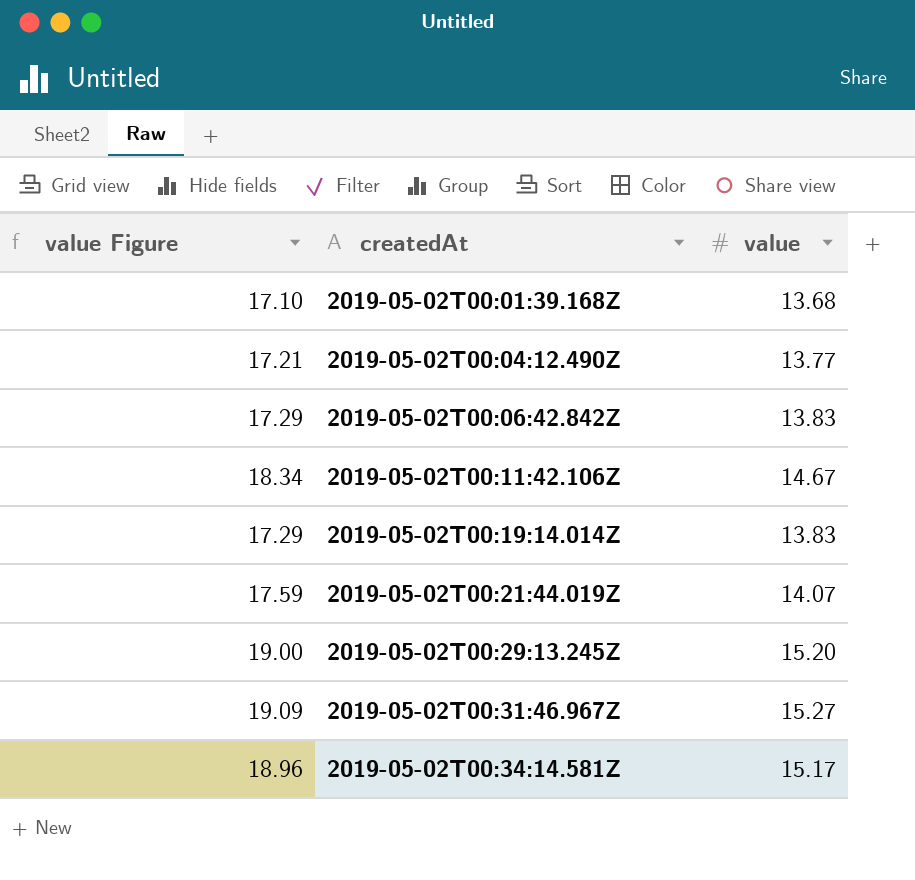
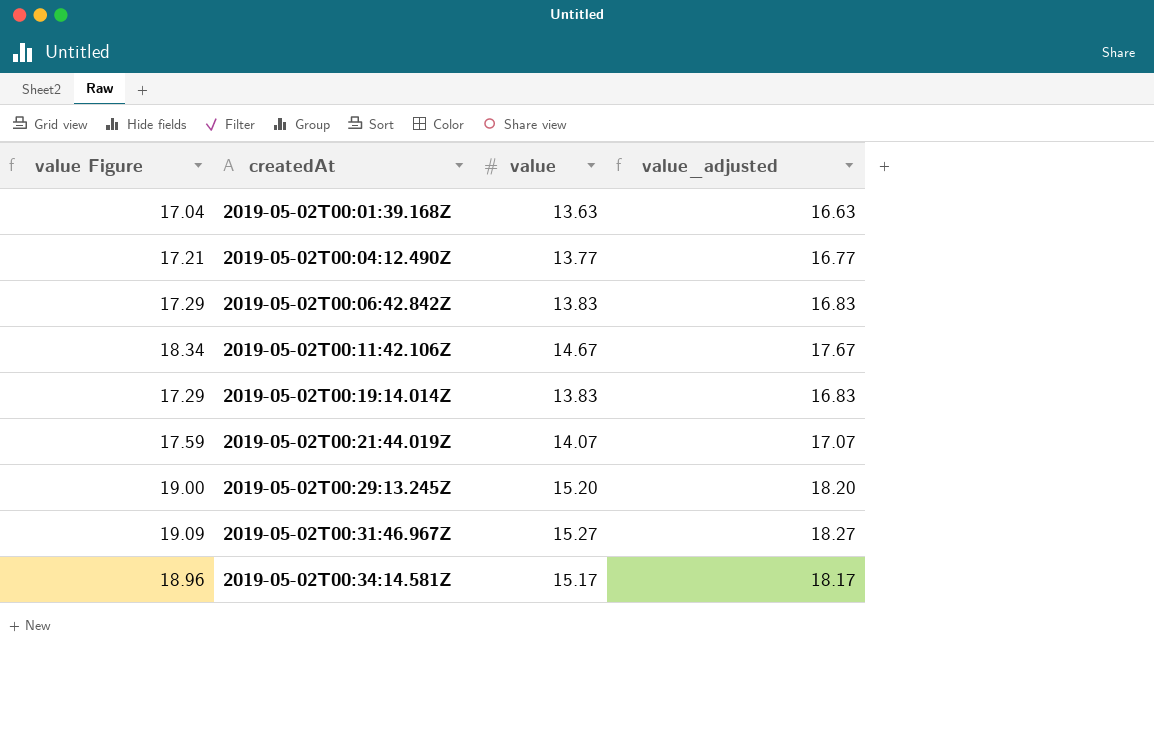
column value_adjusted | formula: none -> [value] + 3
2019-05-02T00:01:39.168Z | value Figure: 17.10 -> 17.04
2019-05-02T00:01:39.168Z | value: 13.68 -> 13.63

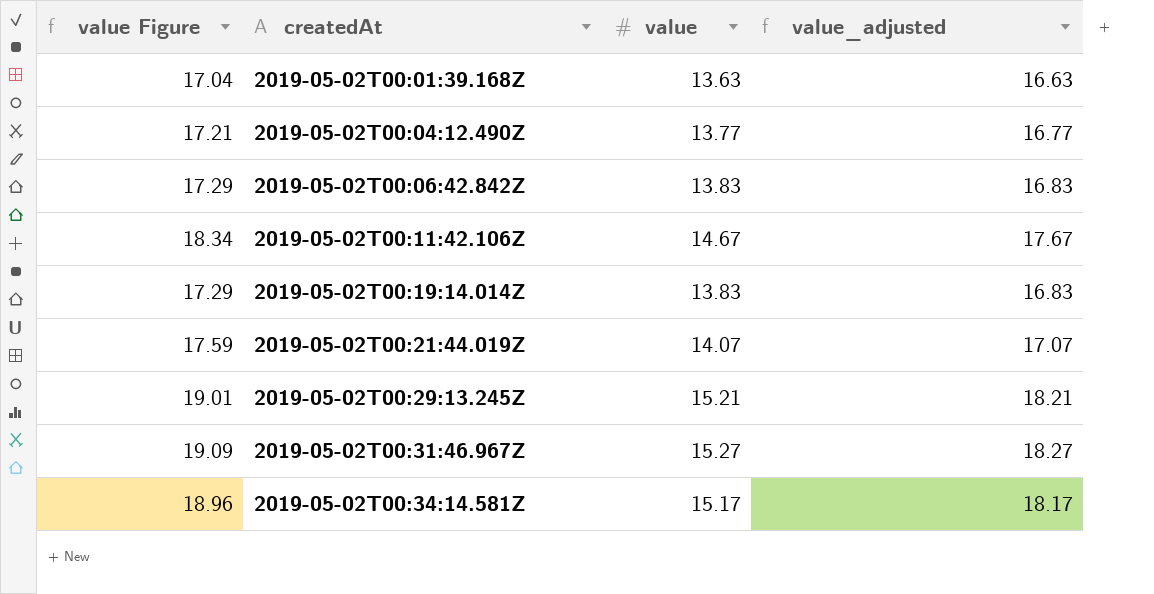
2019-05-02T00:29:13.245Z | value Figure: 19.00 -> 19.01
2019-05-02T00:29:13.245Z | value: 15.20 -> 15.21
2019-05-02T00:29:13.245Z | value_adjusted: 18.20 -> 18.21

